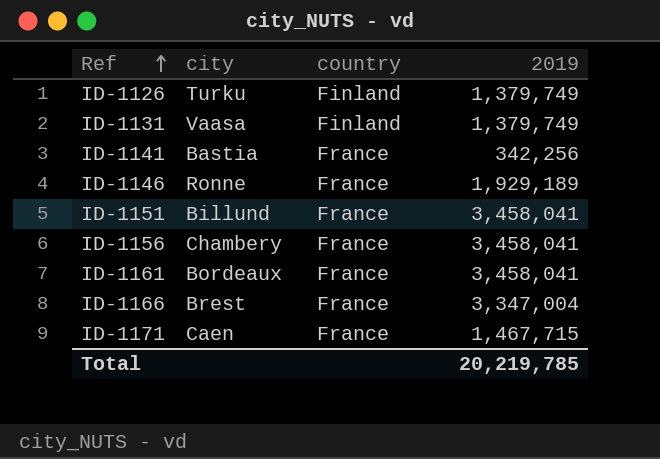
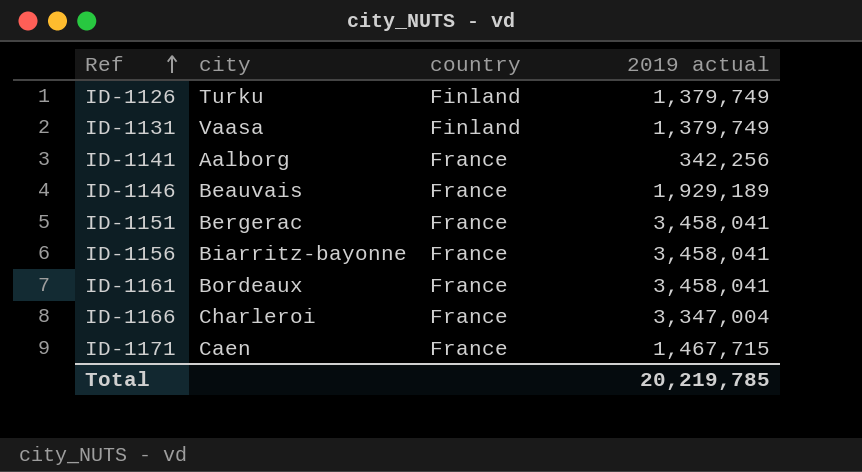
column name: 2019 -> 2019 actual
ID-1141 | city: Bastia -> Aalborg
ID-1146 | city: Ronne -> Beauvais
ID-1151 | city: Billund -> Bergerac
ID-1156 | city: Chambery -> Biarritz-bayonne
ID-1166 | city: Brest -> Charleroi

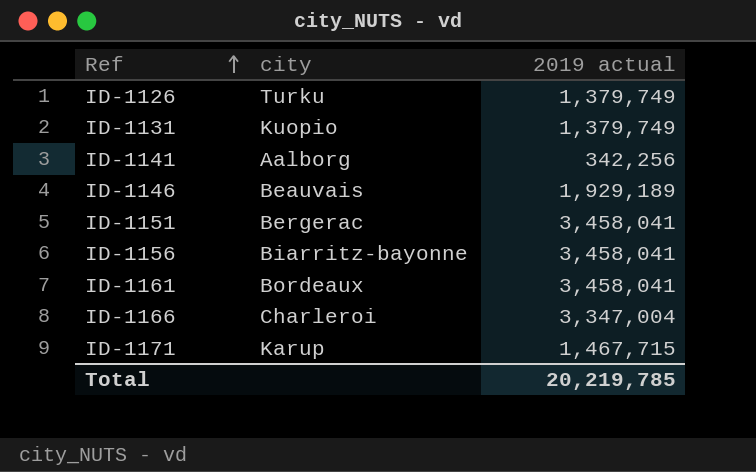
column country | position: 3 -> none
ID-1131 | city: Vaasa -> Kuopio
ID-1171 | city: Caen -> Karup

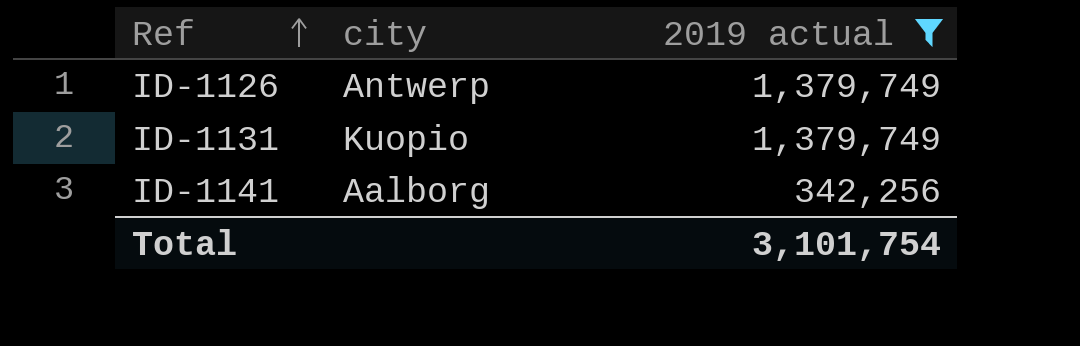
filter: none -> 2019 actual <= 1,379,749
ID-1126 | city: Turku -> Antwerp
Total | 2019 actual: 20,219,785 -> 3,101,754

